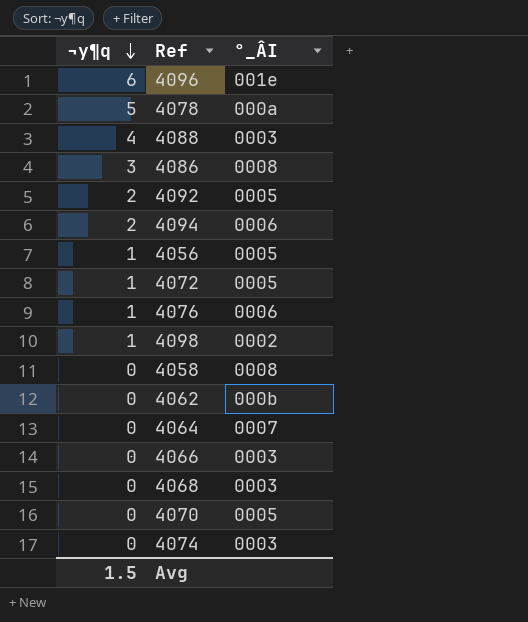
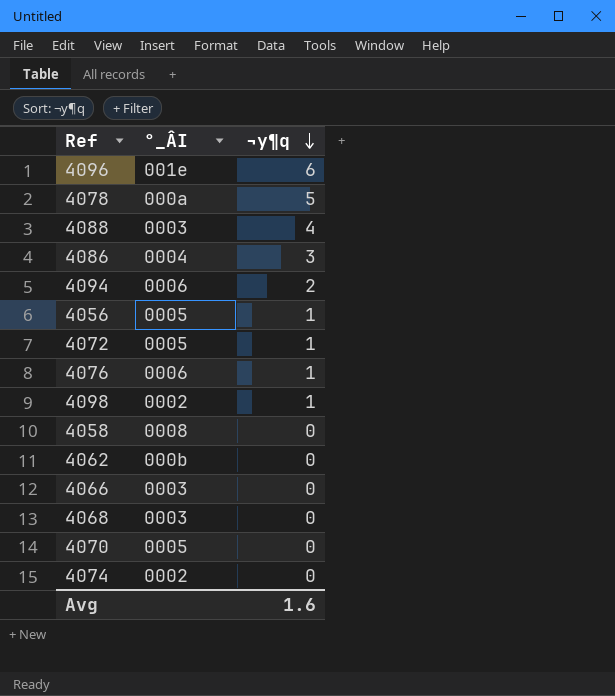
column ¬y¶q | position: 1 -> 3
row 4092: 2 | 0005 -> none
row 4064: 0 | 0007 -> none
4086 | °_ÂI: 0008 -> 0004
4074 | °_ÂI: 0003 -> 0002
Avg | ¬y¶q: 1.5 -> 1.6

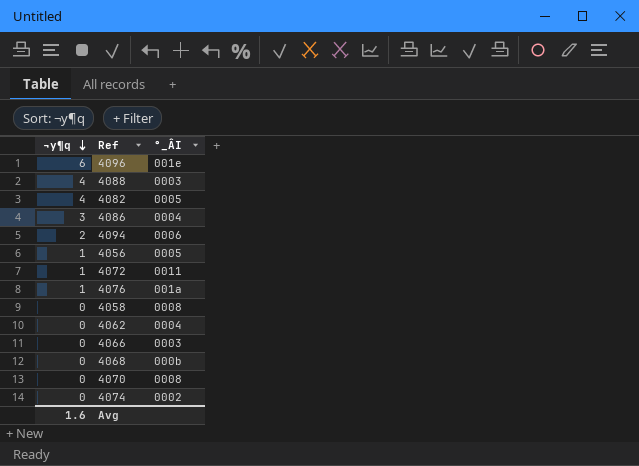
column ¬y¶q | position: 3 -> 1
row 4078: 000a | 5 -> none
row 4098: 0002 | 1 -> none
row 4082: none -> 4 | 0005
4072 | °_ÂI: 0005 -> 0011
4076 | °_ÂI: 0006 -> 001a
4062 | °_ÂI: 000b -> 0004
4068 | °_ÂI: 0003 -> 000b
4070 | °_ÂI: 0005 -> 0008

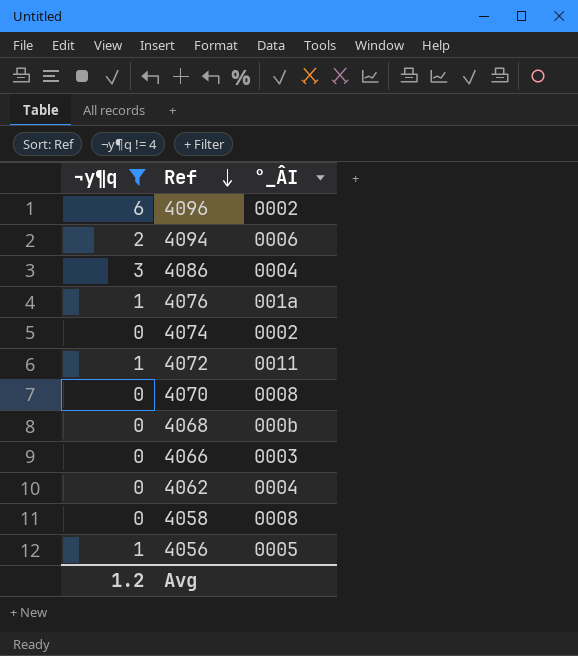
filter: none -> ¬y¶q != 4
row order: ¬y¶q descending -> Ref descending
4096 | °_ÂI: 001e -> 0002
Avg | ¬y¶q: 1.6 -> 1.2

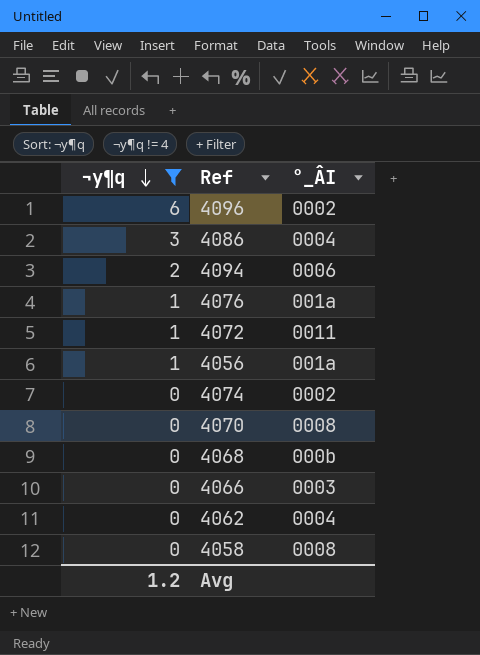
row order: Ref descending -> ¬y¶q descending
4056 | °_ÂI: 0005 -> 001a

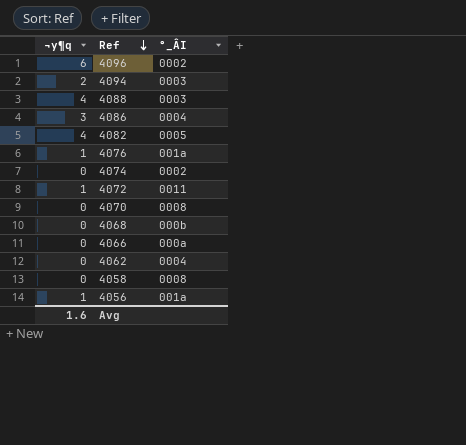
filter: ¬y¶q != 4 -> none
row order: ¬y¶q descending -> Ref descending
4094 | °_ÂI: 0006 -> 0003
4066 | °_ÂI: 0003 -> 000a
Avg | ¬y¶q: 1.2 -> 1.6

